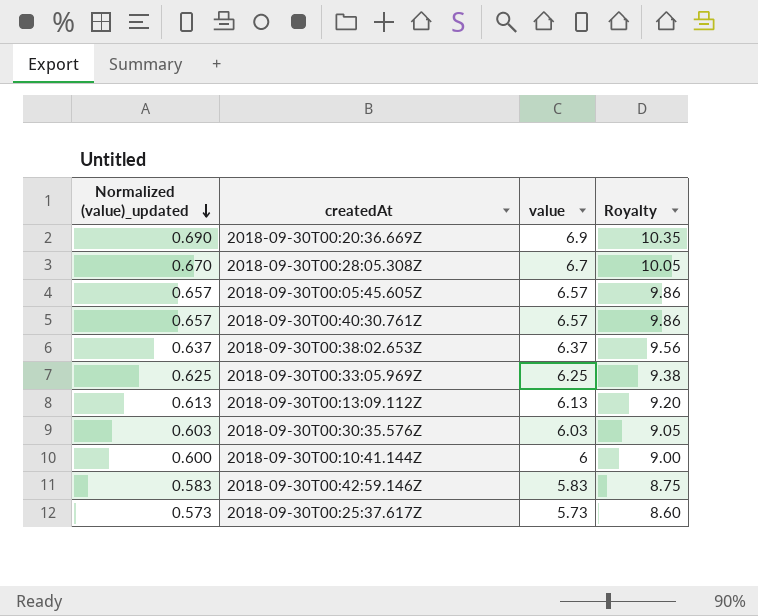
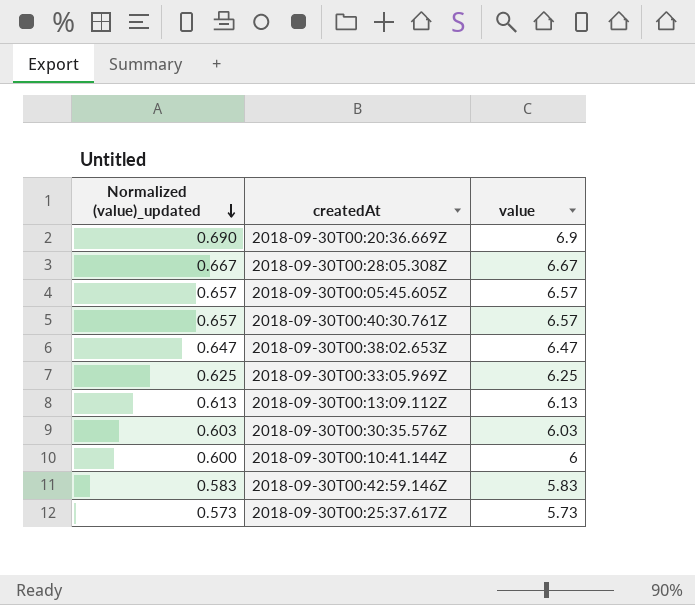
column Royalty | formula: [value] * 1.5 -> none
2018-09-30T00:28:05.308Z | Normalized (value)_updated: 0.670 -> 0.667
2018-09-30T00:28:05.308Z | value: 6.7 -> 6.67
2018-09-30T00:38:02.653Z | Normalized (value)_updated: 0.637 -> 0.647
2018-09-30T00:38:02.653Z | value: 6.37 -> 6.47

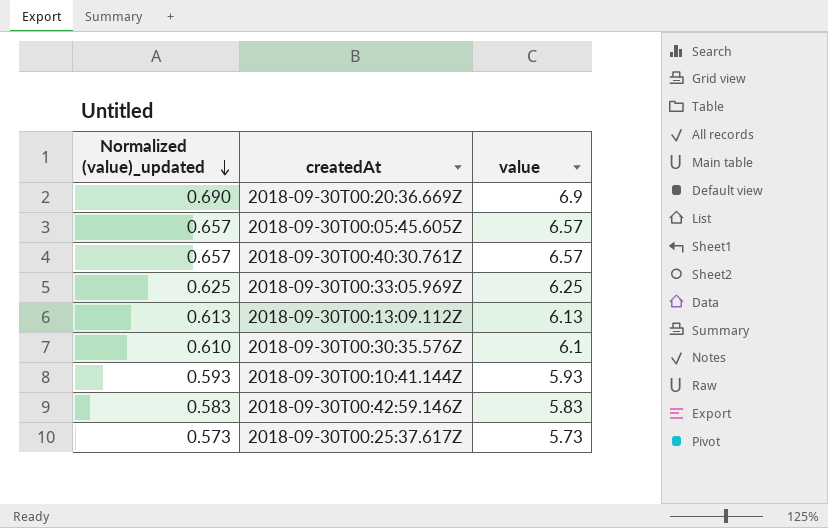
row 2018-09-30T00:28:05.308Z: 0.667 | 6.67 -> none
row 2018-09-30T00:38:02.653Z: 0.647 | 6.47 -> none
2018-09-30T00:30:35.576Z | Normalized (value)_updated: 0.603 -> 0.610
2018-09-30T00:30:35.576Z | value: 6.03 -> 6.1
2018-09-30T00:10:41.144Z | Normalized (value)_updated: 0.600 -> 0.593
2018-09-30T00:10:41.144Z | value: 6 -> 5.93

